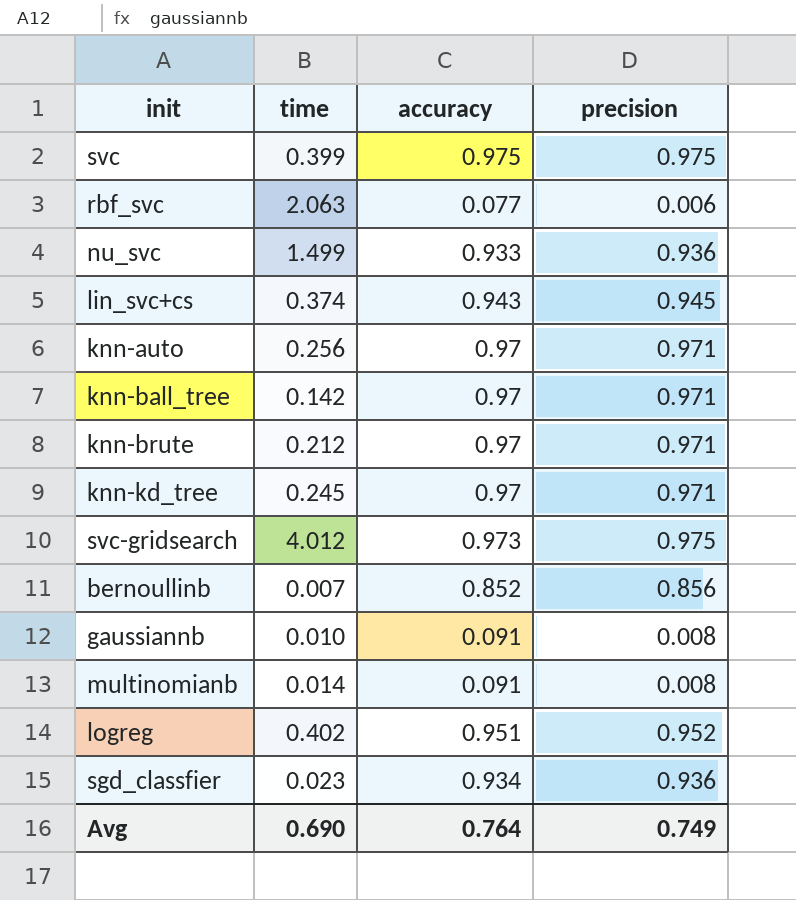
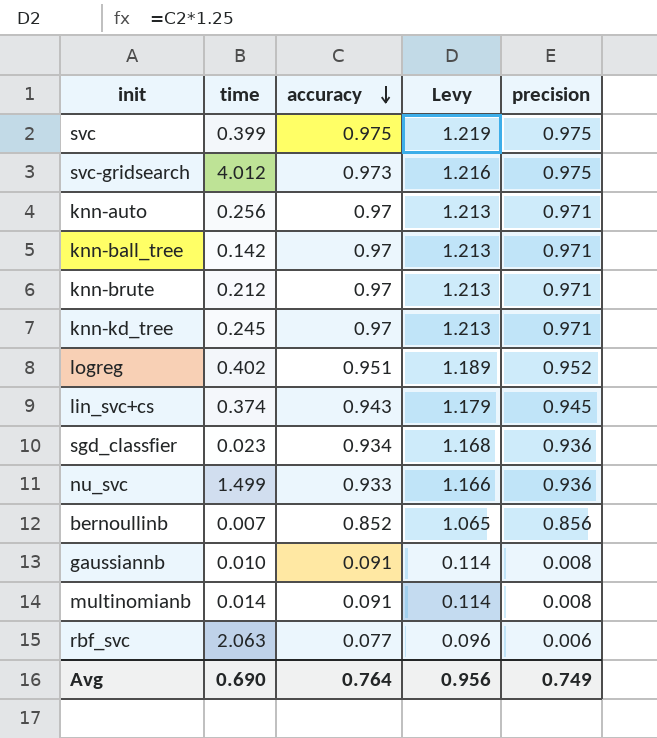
row order: none -> accuracy descending
column Levy | formula: none -> [accuracy] * 1.25

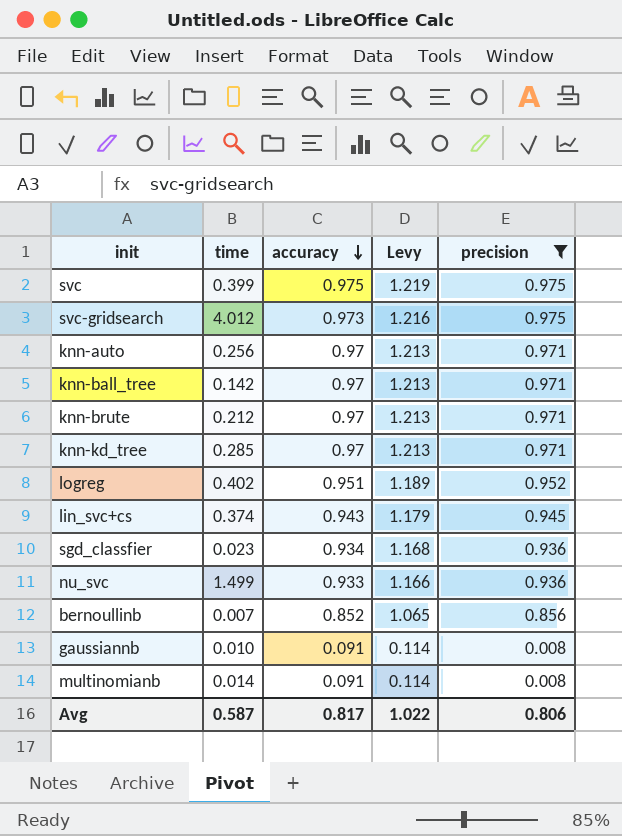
filter: none -> precision != 0.006
knn-kd_tree | time: 0.245 -> 0.285
Avg | time: 0.690 -> 0.587
Avg | accuracy: 0.764 -> 0.817
Avg | Levy: 0.956 -> 1.022
Avg | precision: 0.749 -> 0.806

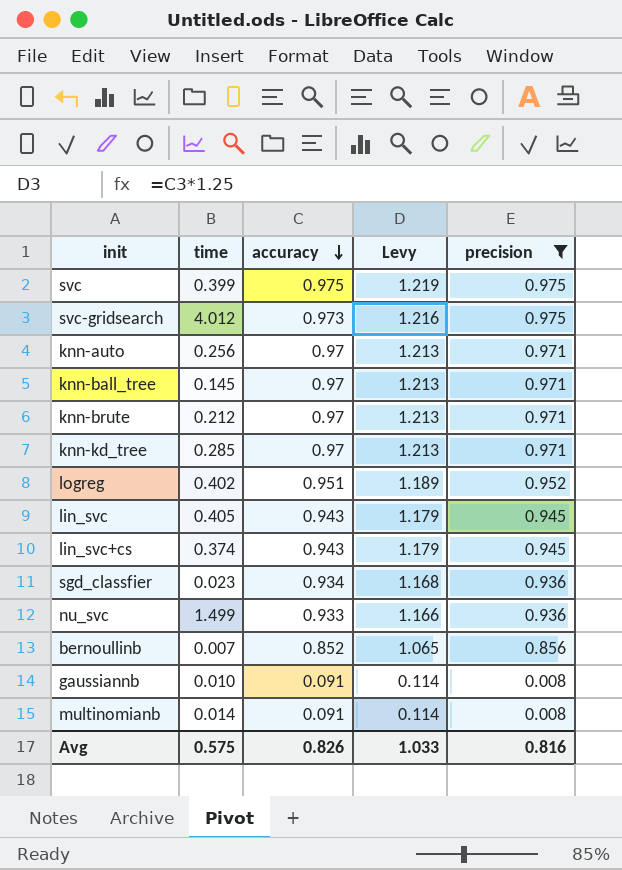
knn-ball_tree | time: 0.142 -> 0.145
row lin_svc: none -> 0.405 | 0.943 | 1.179 | 0.945
Avg | time: 0.587 -> 0.575
Avg | accuracy: 0.817 -> 0.826
Avg | Levy: 1.022 -> 1.033
Avg | precision: 0.806 -> 0.816

